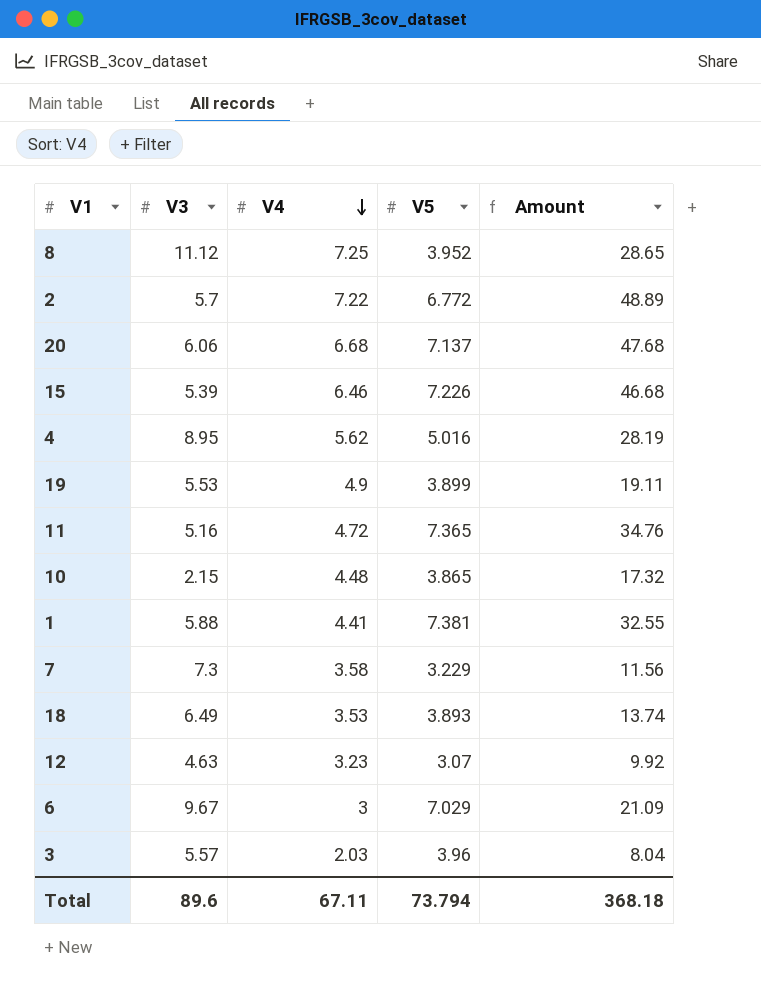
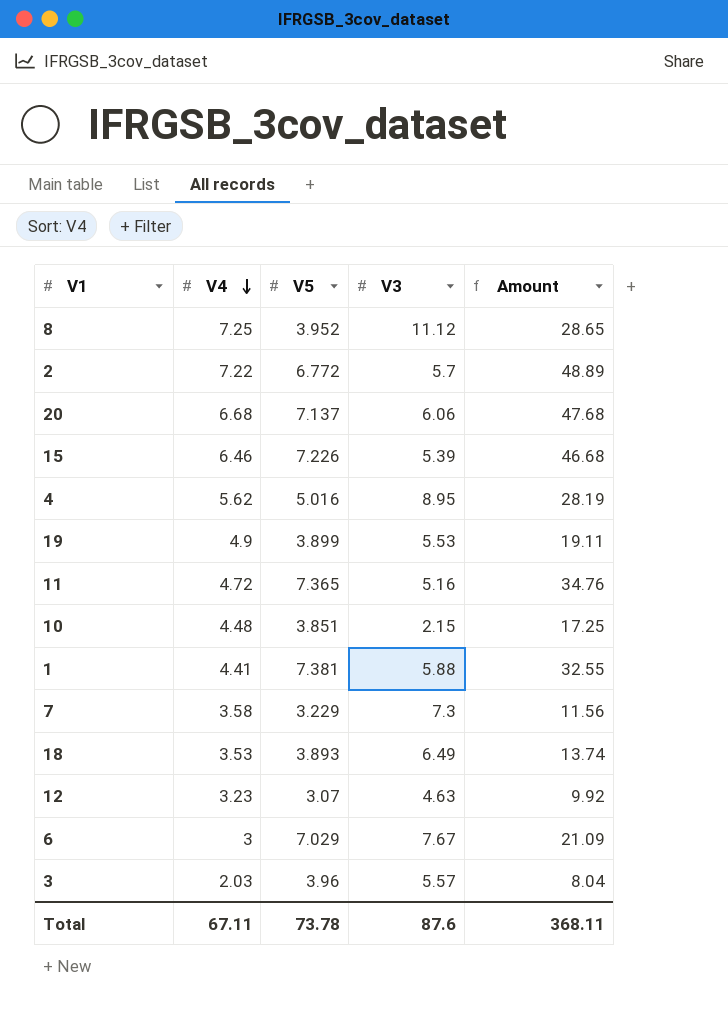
column V3 | position: 2 -> 4
10 | V5: 3.865 -> 3.851
10 | Amount: 17.32 -> 17.25
6 | V3: 9.67 -> 7.67
Total | V5: 73.794 -> 73.78
Total | V3: 89.6 -> 87.6
Total | Amount: 368.18 -> 368.11

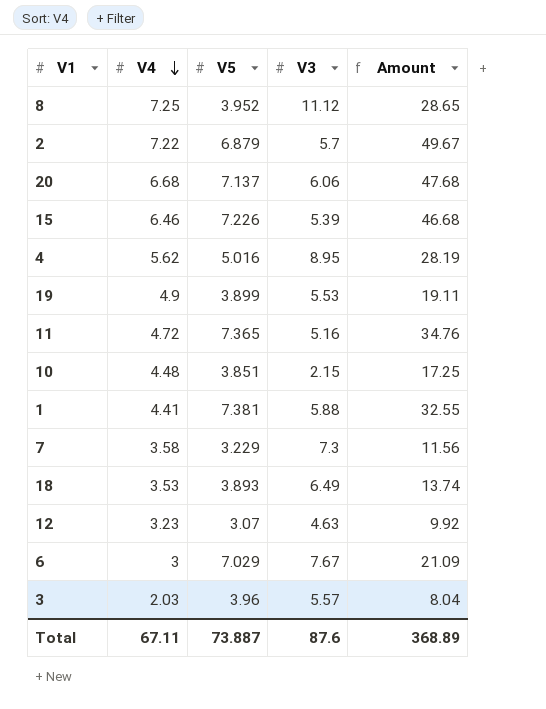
2 | V5: 6.772 -> 6.879
2 | Amount: 48.89 -> 49.67
Total | V5: 73.78 -> 73.887
Total | Amount: 368.11 -> 368.89

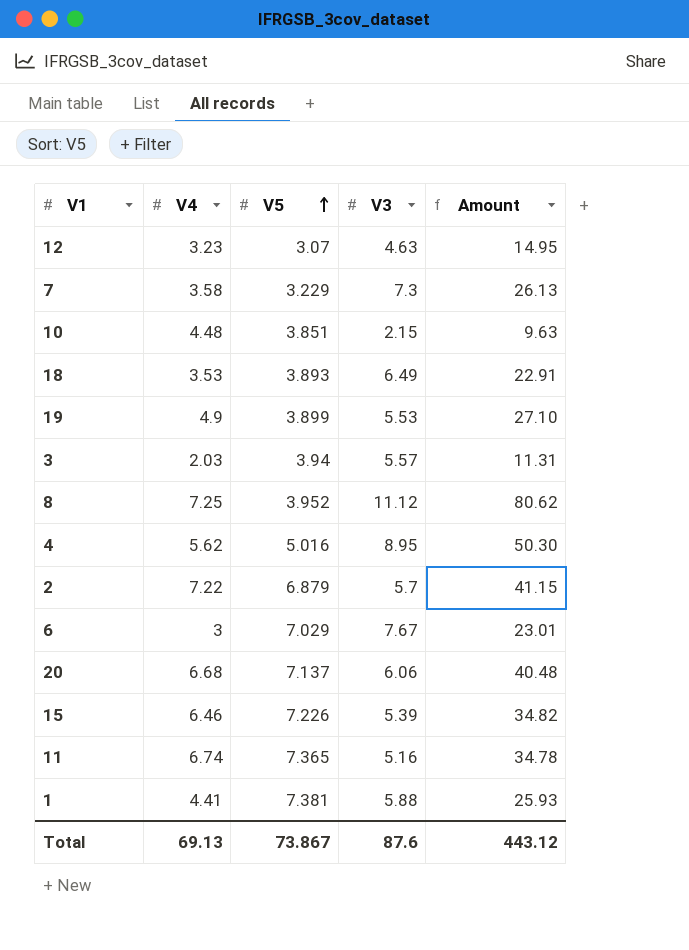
row order: V4 descending -> V5 ascending
column Amount | formula: [V4] * [V5] -> [V4] * [V3]
3 | V5: 3.96 -> 3.94
11 | V4: 4.72 -> 6.74
Total | V4: 67.11 -> 69.13
Total | V5: 73.887 -> 73.867
Total | Amount: 368.89 -> 443.12

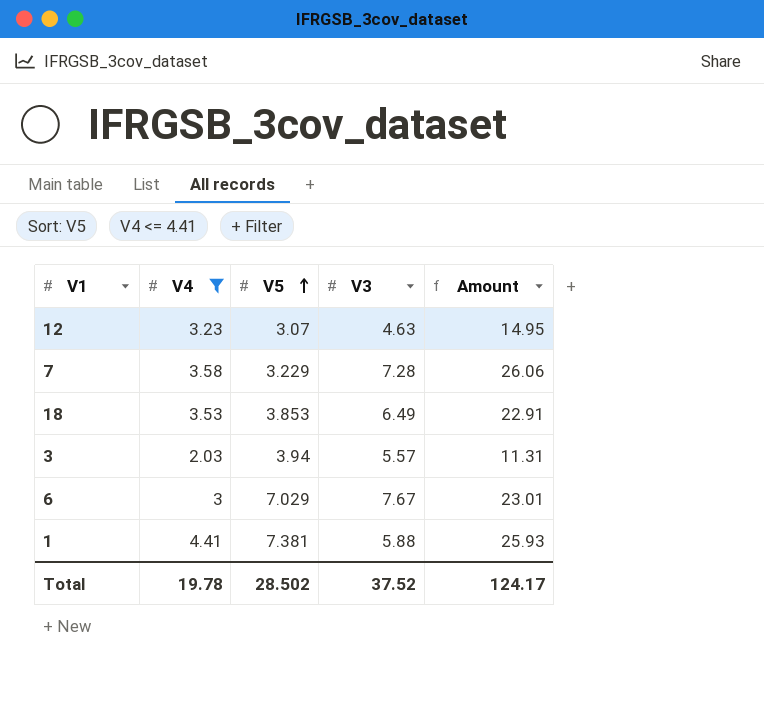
filter: none -> V4 <= 4.41
7 | V3: 7.3 -> 7.28
7 | Amount: 26.13 -> 26.06
18 | V5: 3.893 -> 3.853
Total | V4: 69.13 -> 19.78
Total | V5: 73.867 -> 28.502
Total | V3: 87.6 -> 37.52
Total | Amount: 443.12 -> 124.17

